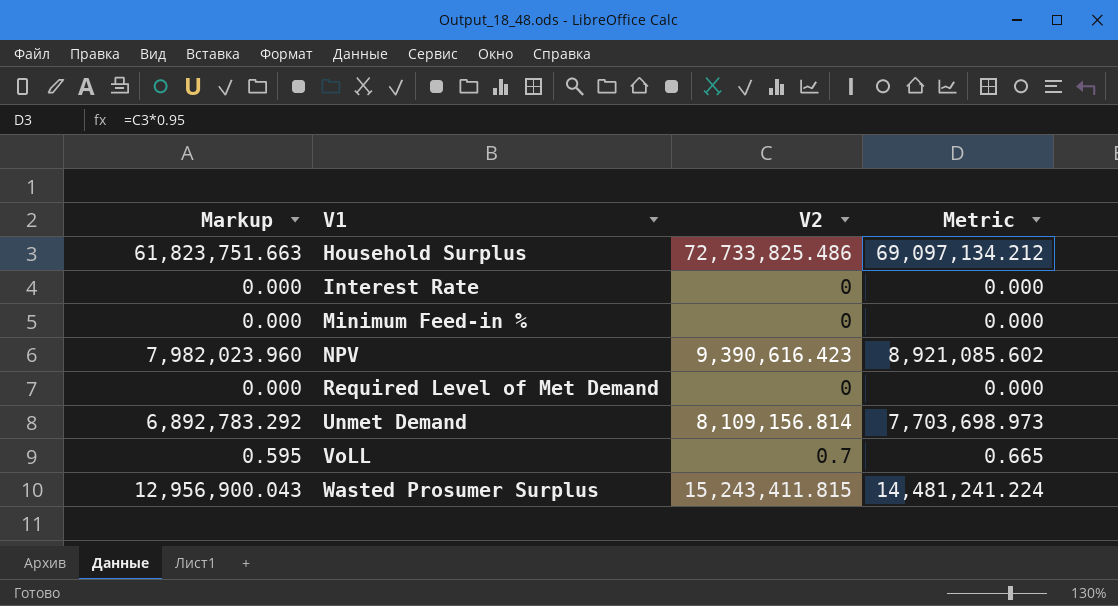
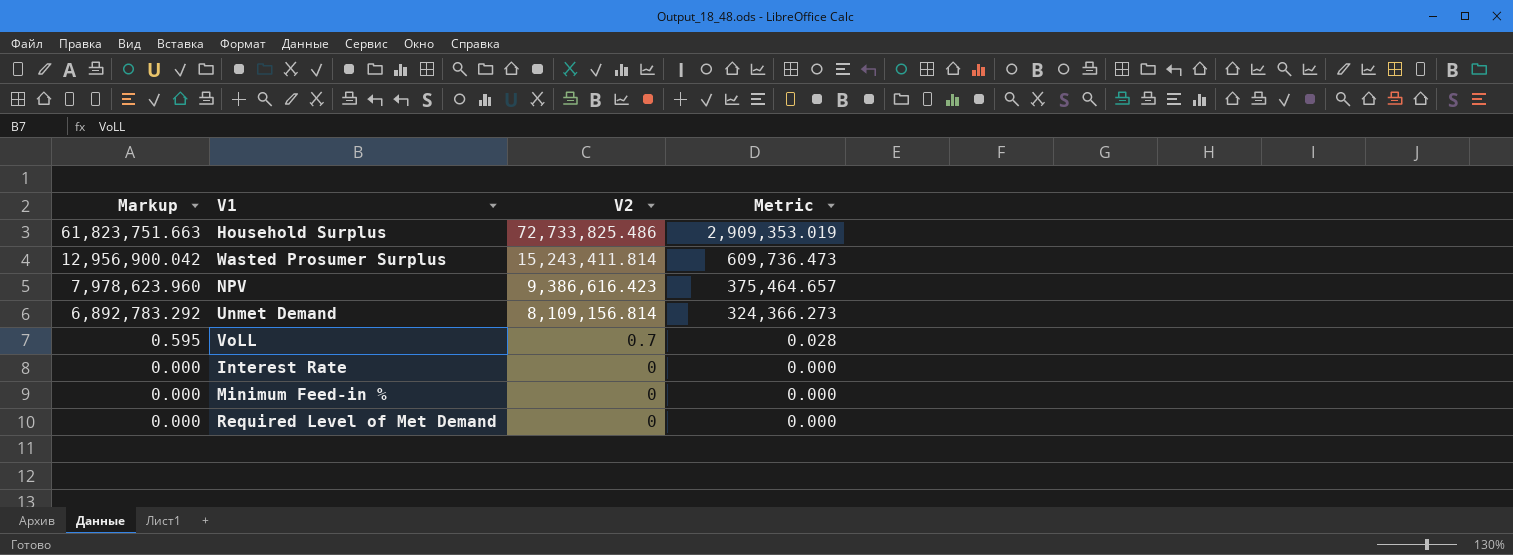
row order: V1 ascending -> Markup descending
column Metric | formula: [V2] * 0.95 -> [V2] * 0.04
Wasted Prosumer Surplus | Markup: 12,956,900.043 -> 12,956,900.042
Wasted Prosumer Surplus | V2: 15,243,411.815 -> 15,243,411.814
NPV | Markup: 7,982,023.960 -> 7,978,623.960
NPV | V2: 9,390,616.423 -> 9,386,616.423

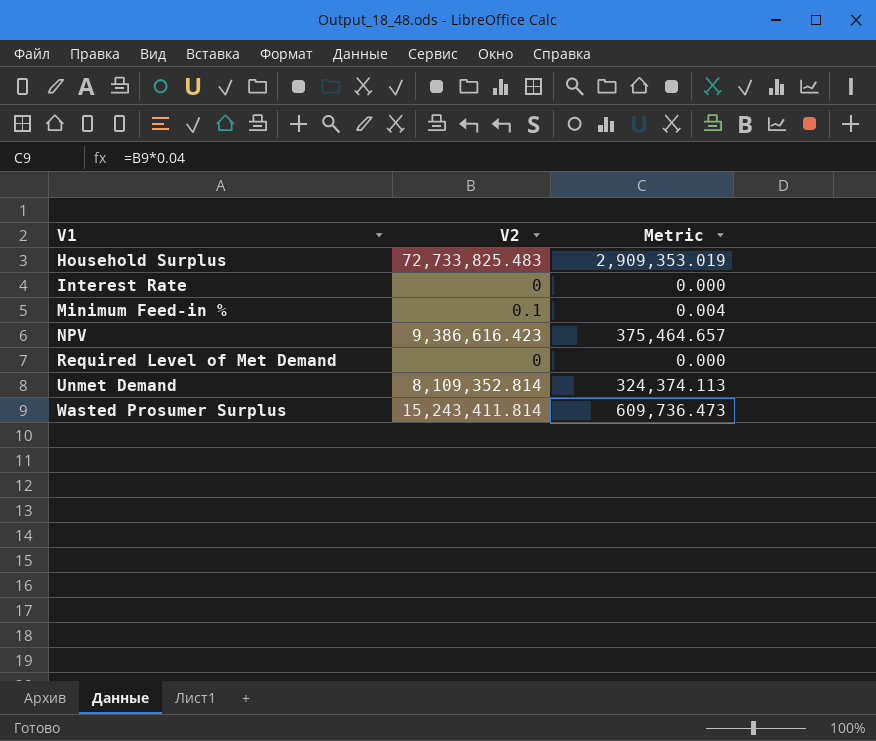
row order: Markup descending -> V1 ascending
column Markup | formula: [V2] * 0.85 -> none
row VoLL: 0.595 | 0.7 | 0.028 -> none
Household Surplus | V2: 72,733,825.486 -> 72,733,825.483
Minimum Feed-in % | V2: 0 -> 0.1
Minimum Feed-in % | Metric: 0.000 -> 0.004
Unmet Demand | V2: 8,109,156.814 -> 8,109,352.814
Unmet Demand | Metric: 324,366.273 -> 324,374.113

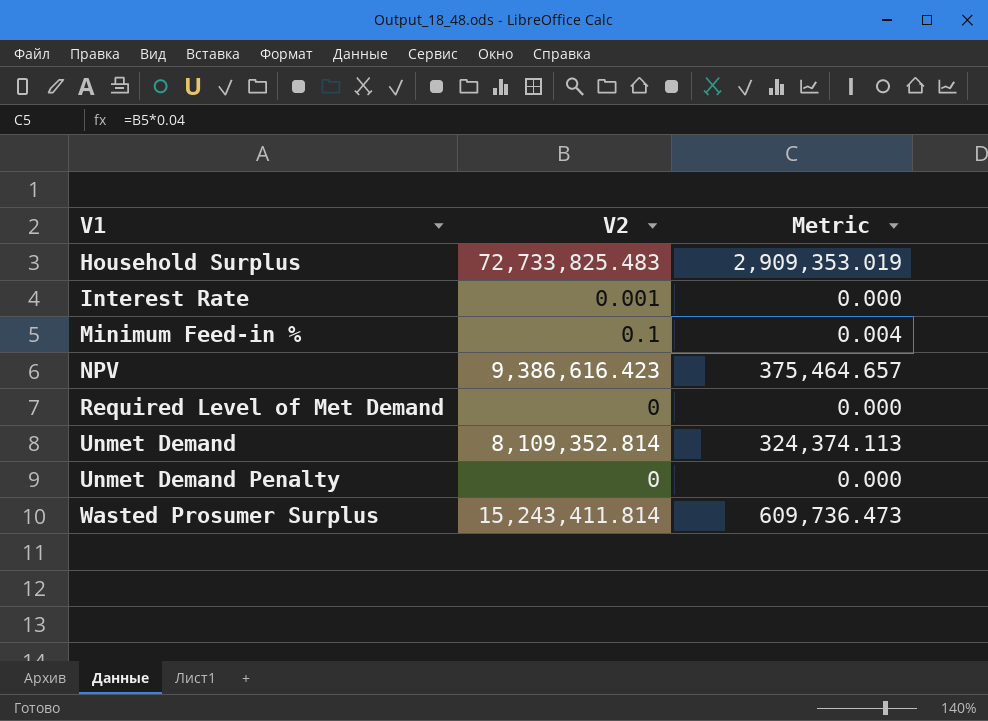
Interest Rate | V2: 0 -> 0.001
row Unmet Demand Penalty: none -> 0 | 0.000

